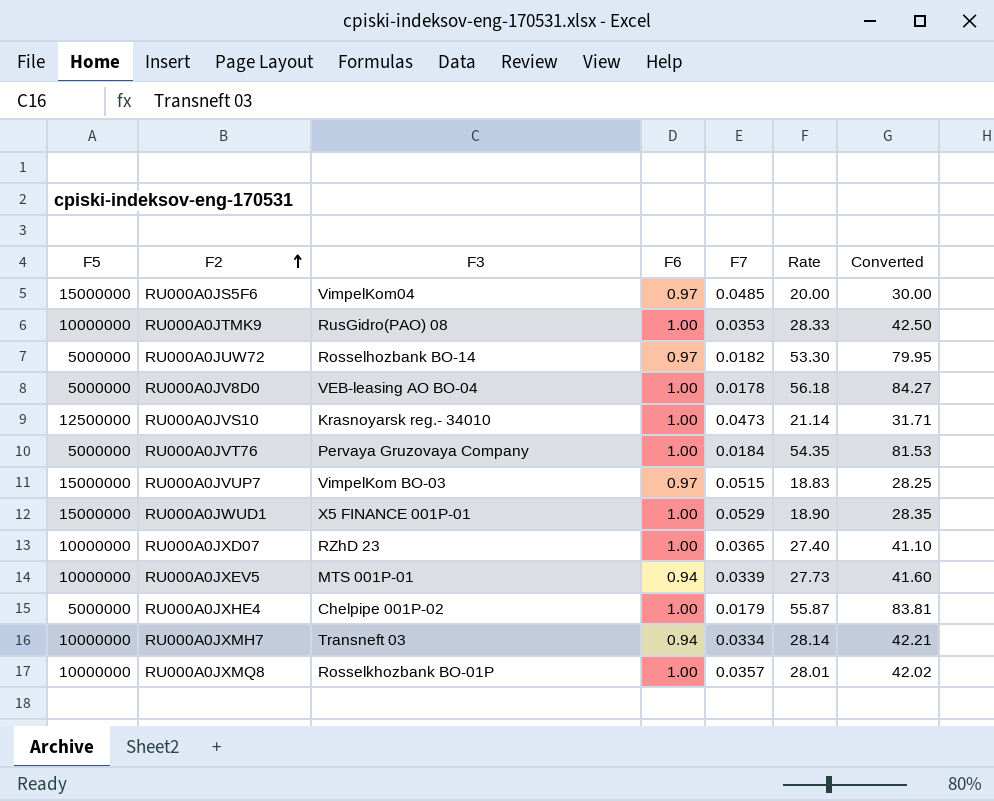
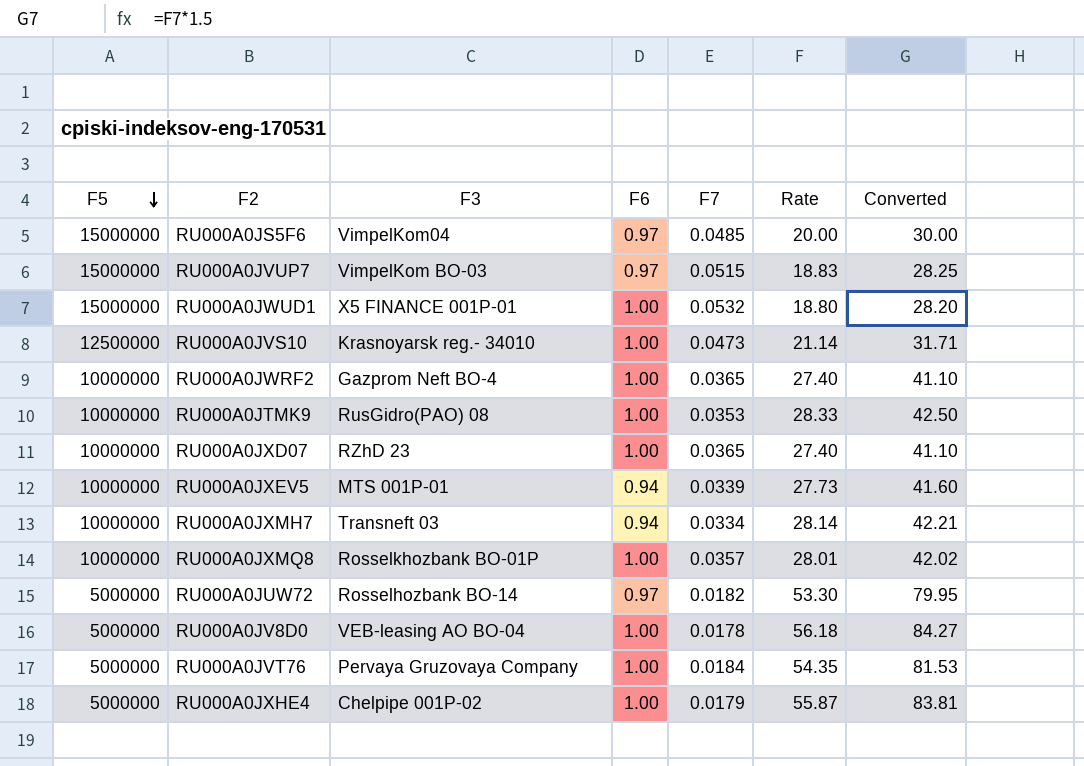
row order: F2 ascending -> F5 descending
RU000A0JWUD1 | F7: 0.0529 -> 0.0532
RU000A0JWUD1 | Rate: 18.90 -> 18.80
RU000A0JWUD1 | Converted: 28.35 -> 28.20
row RU000A0JWRF2: none -> 10000000 | Gazprom Neft BO-4 | 1.00 | 0.0365 | 27.40 | 41.10

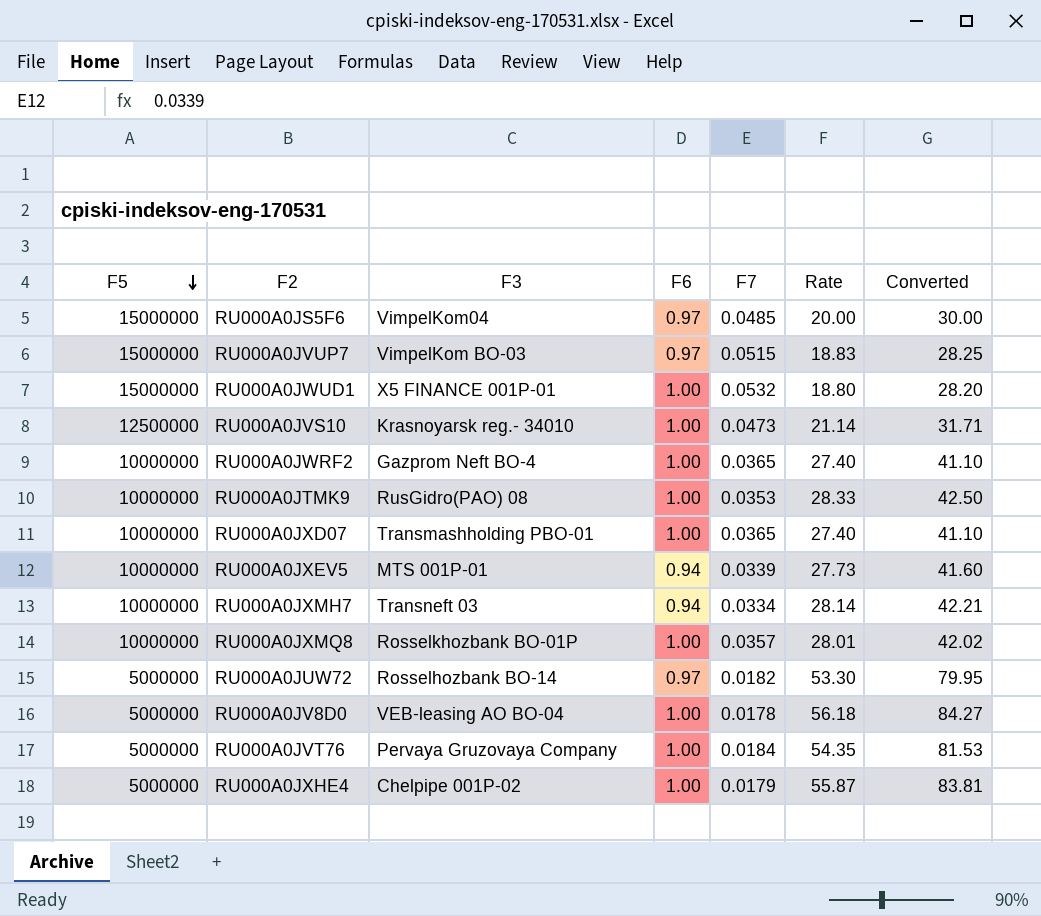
RU000A0JXD07 | F3: RZhD 23 -> Transmashholding PBO-01

